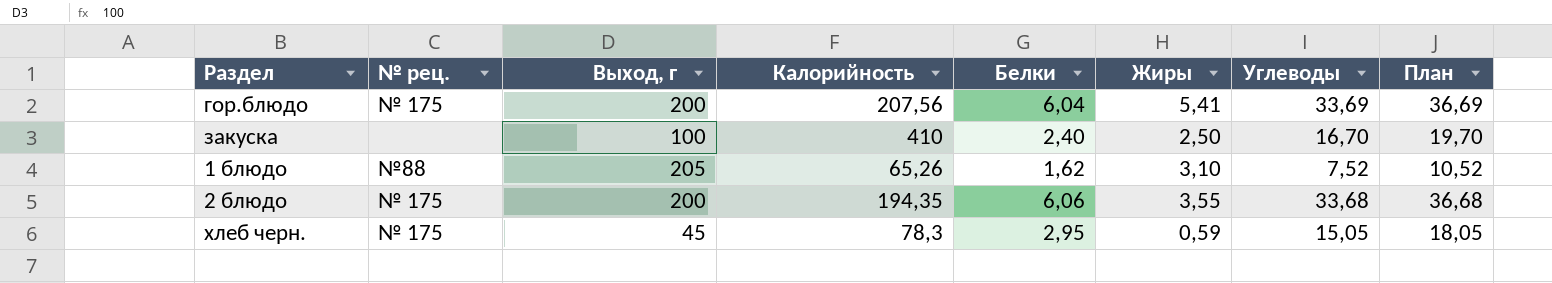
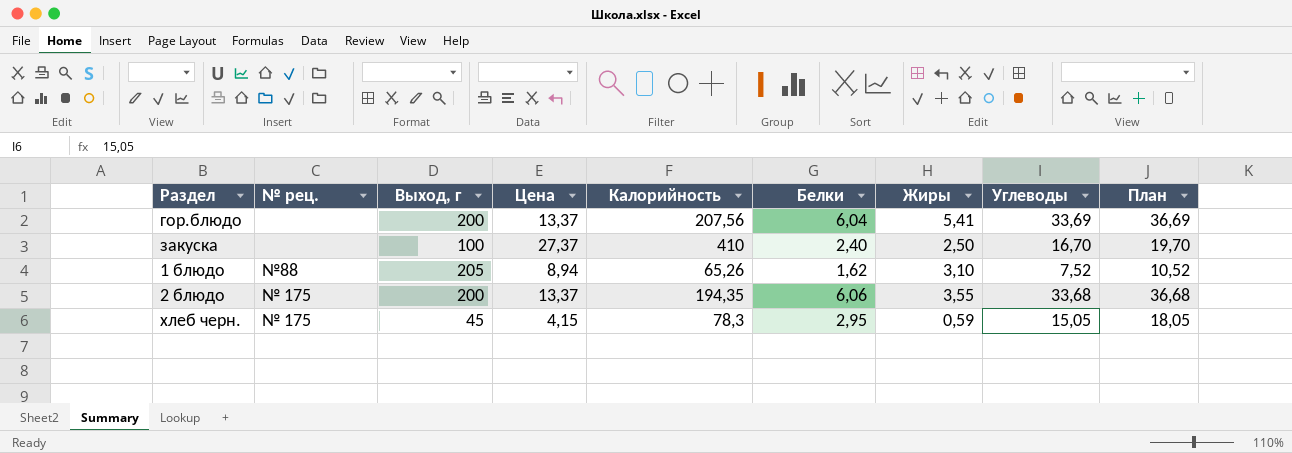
column Цена | position: none -> 4
гор.блюдо | № рец.: № 175 -> none

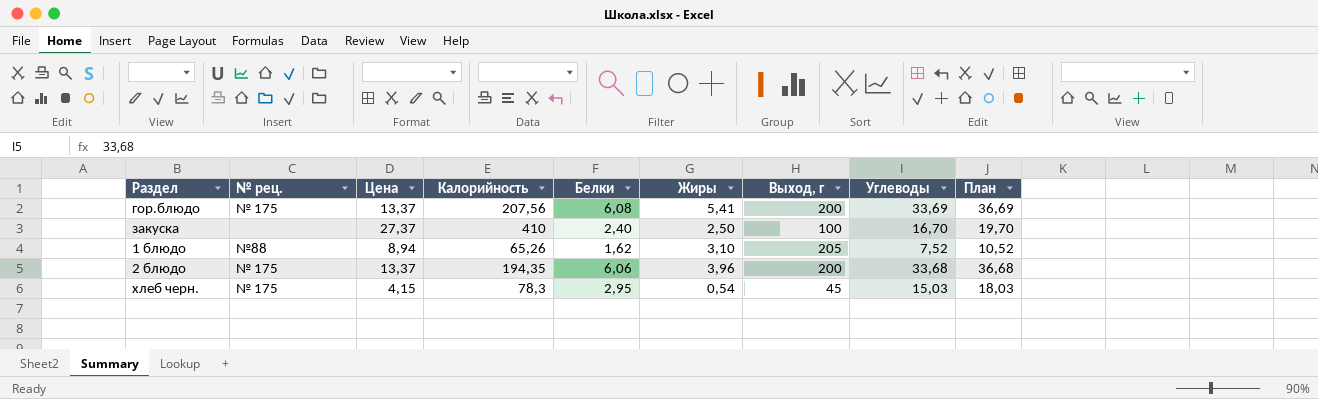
column Выход, г | position: 3 -> 7
гор.блюдо | № рец.: none -> № 175
гор.блюдо | Белки: 6,04 -> 6,08
2 блюдо | Жиры: 3,55 -> 3,96
хлеб черн. | Жиры: 0,59 -> 0,54
хлеб черн. | Углеводы: 15,05 -> 15,03
хлеб черн. | План: 18,05 -> 18,03

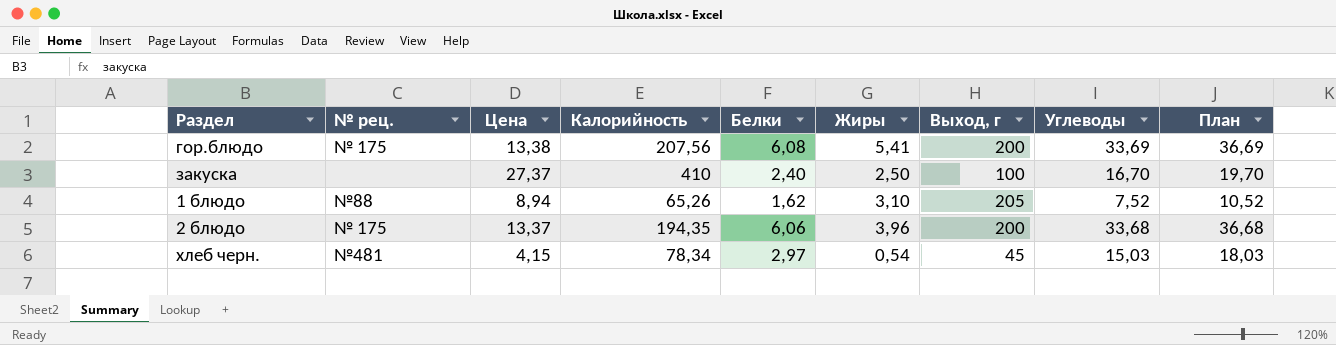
гор.блюдо | Цена: 13,37 -> 13,38
хлеб черн. | № рец.: № 175 -> №481
хлеб черн. | Калорийность: 78,3 -> 78,34
хлеб черн. | Белки: 2,95 -> 2,97

